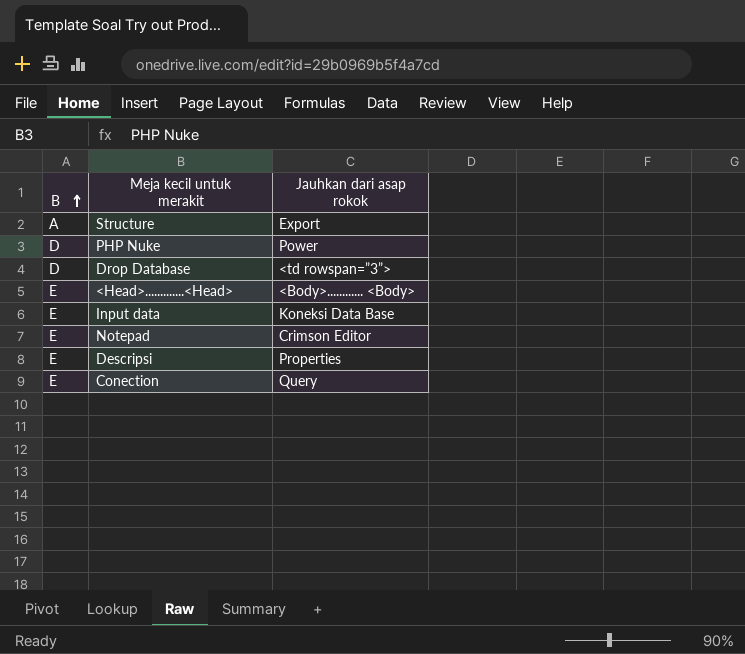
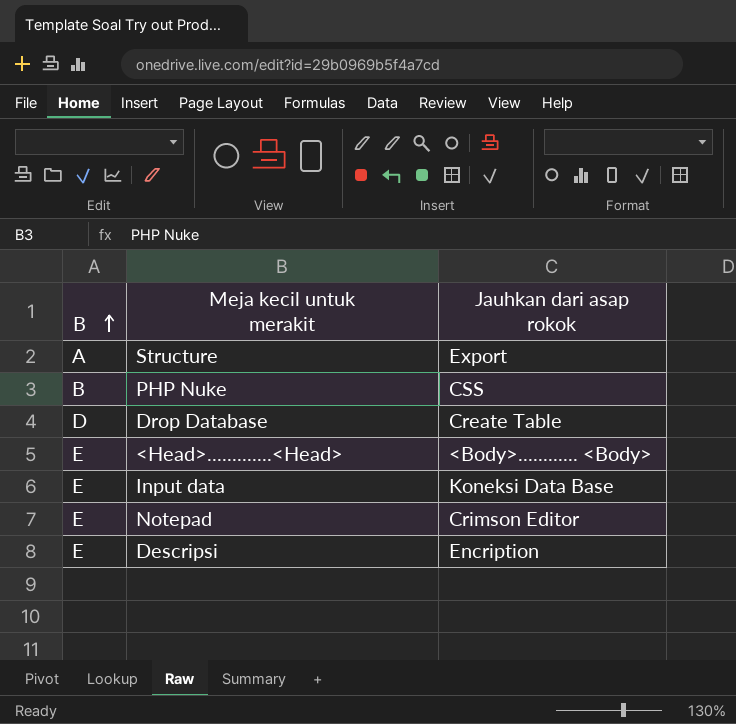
row Conection: E | Query -> none
PHP Nuke | B: D -> B
PHP Nuke | Jauhkan dari asap rokok: Power -> CSS
Drop Database | Jauhkan dari asap rokok: <td rowspan=”3”> -> Create Table
Descripsi | Jauhkan dari asap rokok: Properties -> Encription

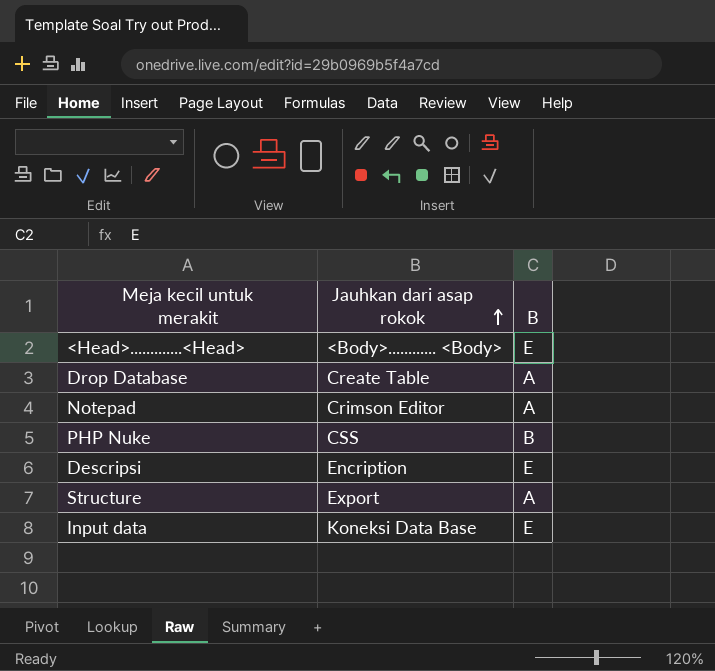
row order: B ascending -> Jauhkan dari asap rokok ascending
column B | position: 1 -> 3
Drop Database | B: D -> A
Notepad | B: E -> A

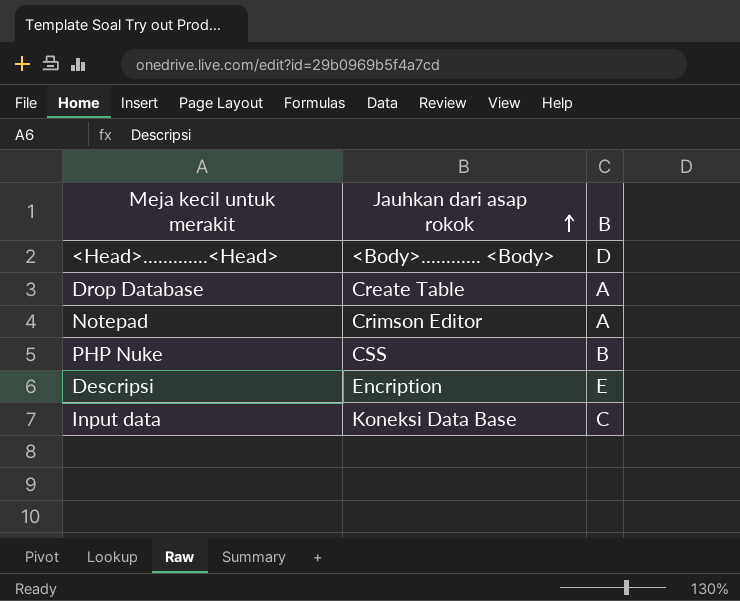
row Structure: Export | A -> none
<Head>.............<Head> | B: E -> D
Input data | B: E -> C

